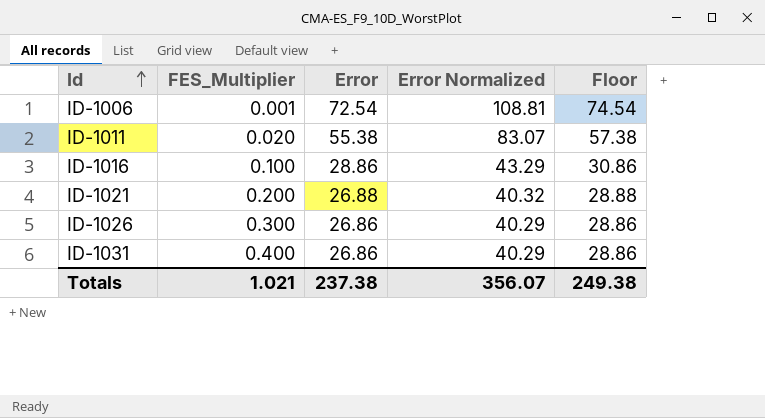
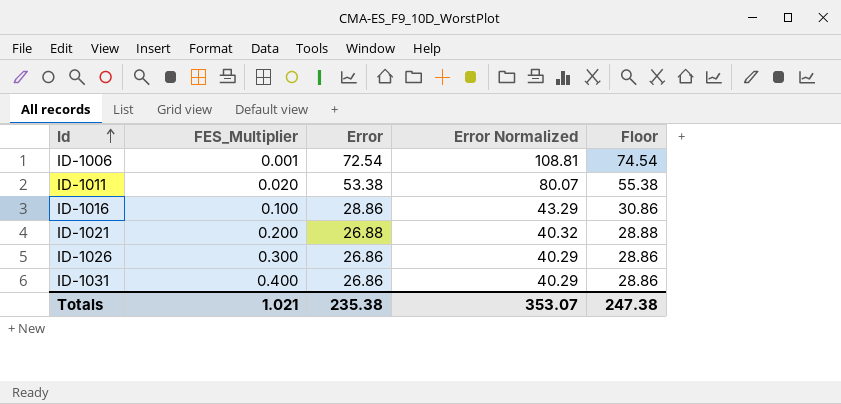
ID-1011 | Error: 55.38 -> 53.38
ID-1011 | Error Normalized: 83.07 -> 80.07
ID-1011 | Floor: 57.38 -> 55.38
Totals | Error: 237.38 -> 235.38
Totals | Error Normalized: 356.07 -> 353.07
Totals | Floor: 249.38 -> 247.38

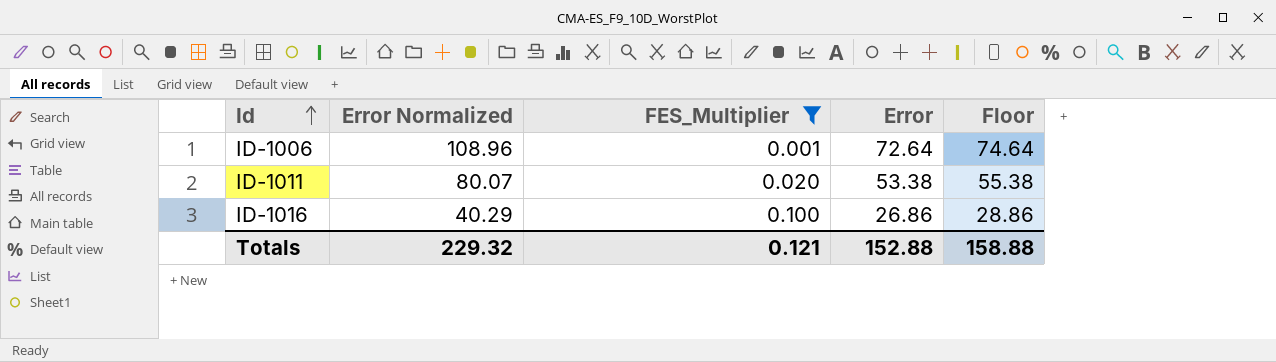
filter: none -> FES_Multiplier <= 0.100
column Error Normalized | position: 4 -> 2
ID-1006 | Error Normalized: 108.81 -> 108.96
ID-1006 | Error: 72.54 -> 72.64
ID-1006 | Floor: 74.54 -> 74.64
ID-1016 | Error Normalized: 43.29 -> 40.29
ID-1016 | Error: 28.86 -> 26.86
ID-1016 | Floor: 30.86 -> 28.86
Totals | Error Normalized: 353.07 -> 229.32
Totals | FES_Multiplier: 1.021 -> 0.121
Totals | Error: 235.38 -> 152.88
Totals | Floor: 247.38 -> 158.88

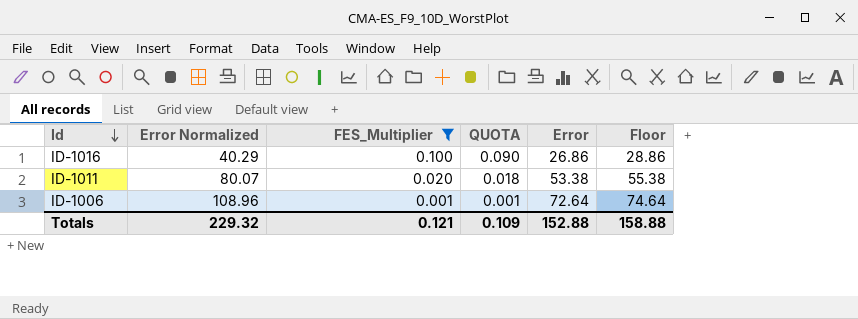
row order: Id ascending -> Id descending
column QUOTA | formula: none -> [FES_Multiplier] * 0.9

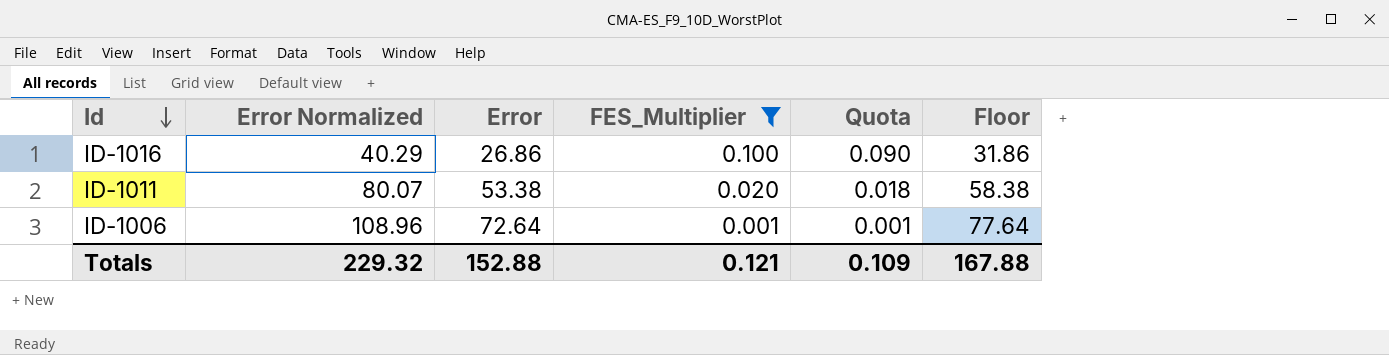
column Error | position: 5 -> 3
column name: QUOTA -> Quota
column Floor | formula: [Error] + 2 -> [Error] + 5
Totals | Floor: 158.88 -> 167.88

